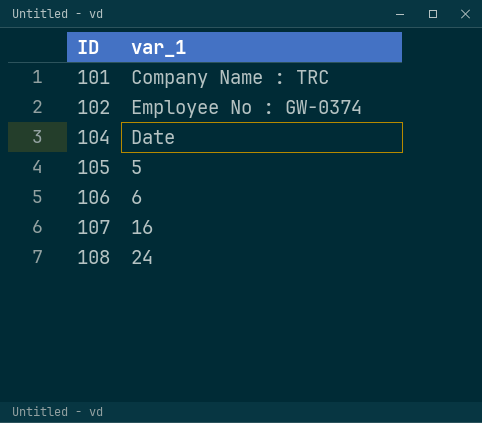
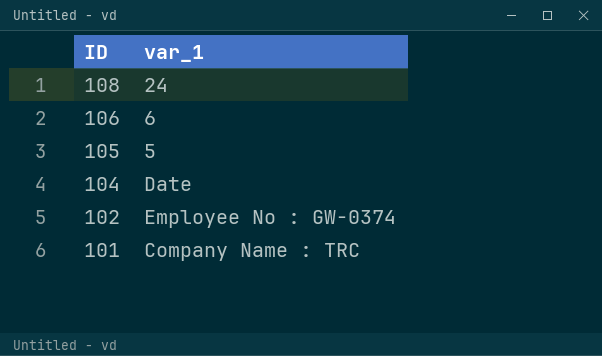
row order: ID ascending -> ID descending
row 107: 16 -> none

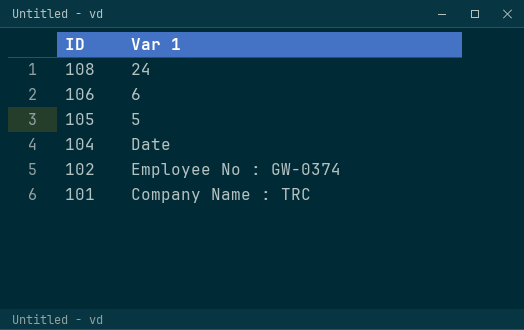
column name: var_1 -> Var 1

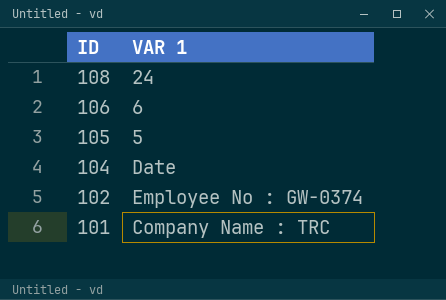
column name: Var 1 -> VAR 1

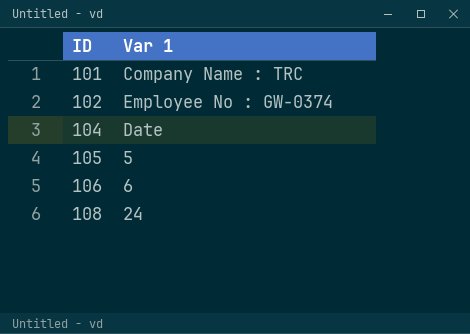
row order: ID descending -> ID ascending
column name: VAR 1 -> Var 1

